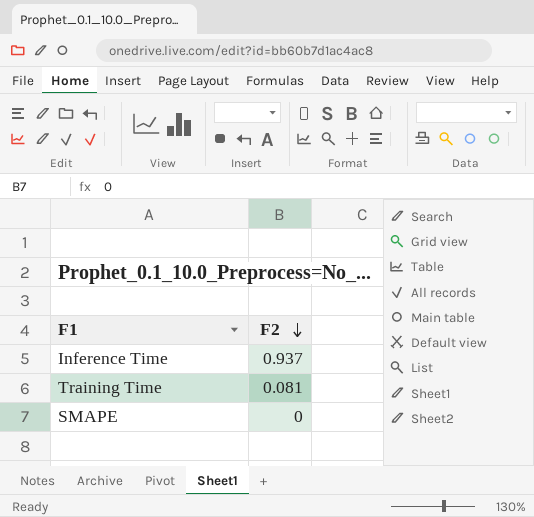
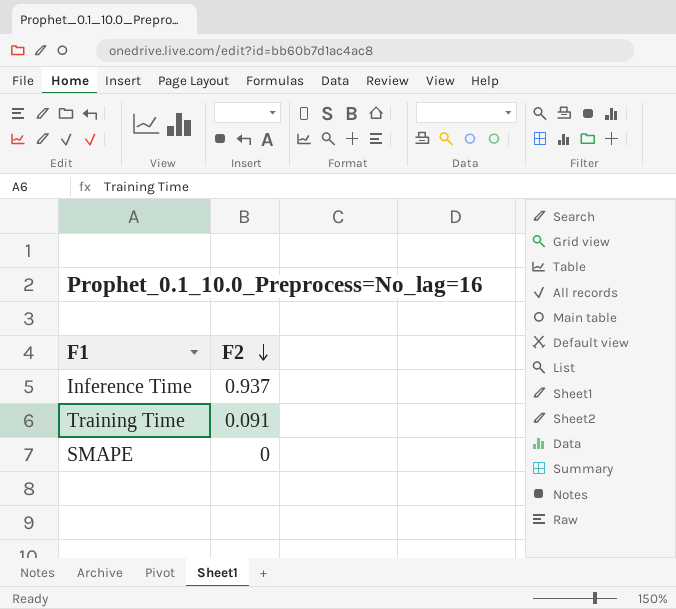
Training Time | F2: 0.081 -> 0.091

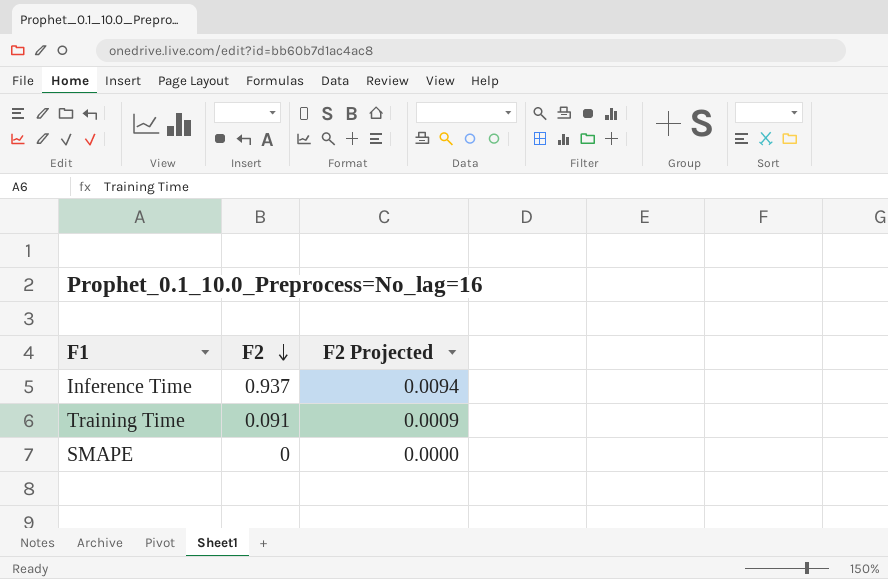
column F2 Projected | formula: none -> [F2] * 0.01

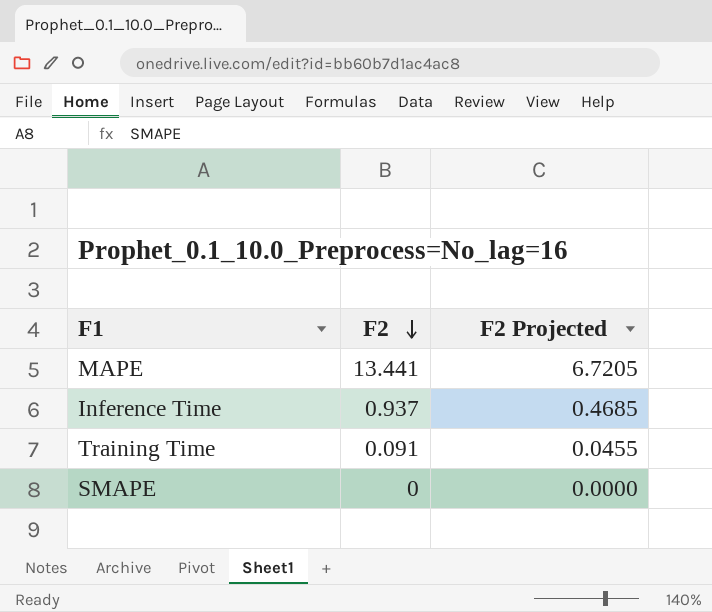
column F2 Projected | formula: [F2] * 0.01 -> [F2] * 0.5
row MAPE: none -> 13.441 | 6.7205

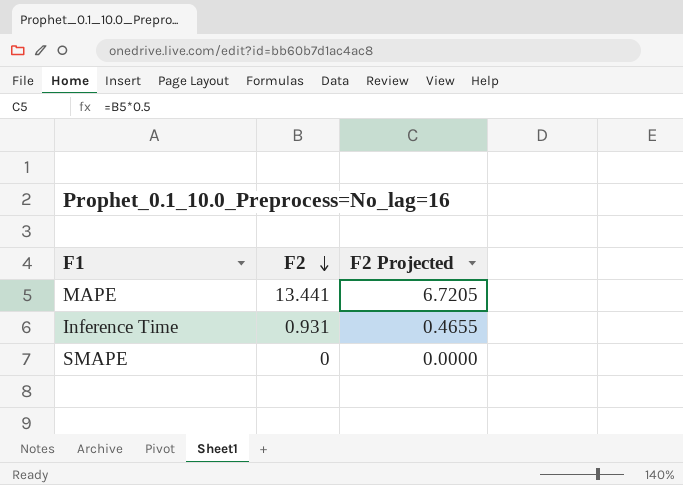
row Training Time: 0.091 | 0.0455 -> none
Inference Time | F2: 0.937 -> 0.931
Inference Time | F2 Projected: 0.4685 -> 0.4655

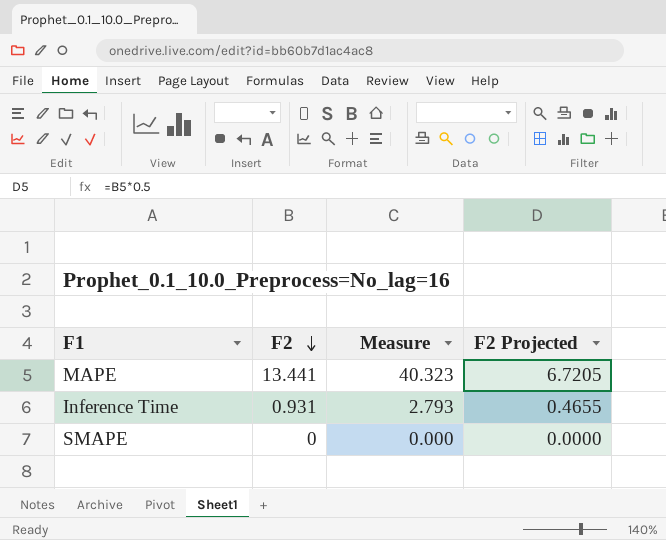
column Measure | formula: none -> [F2] * 3

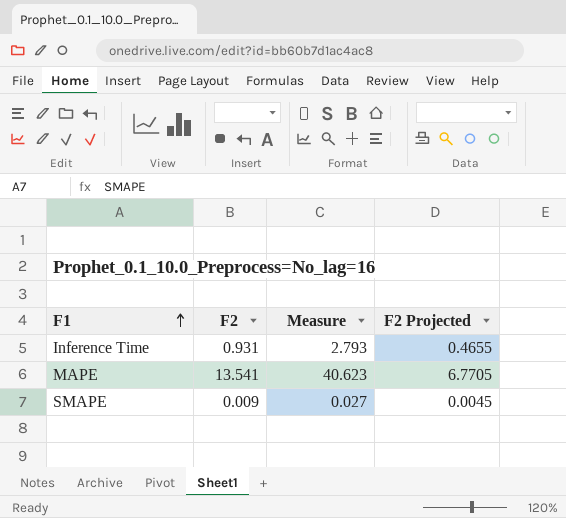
row order: F2 descending -> F1 ascending
MAPE | F2: 13.441 -> 13.541
MAPE | Measure: 40.323 -> 40.623
MAPE | F2 Projected: 6.7205 -> 6.7705
SMAPE | F2: 0 -> 0.009
SMAPE | Measure: 0.000 -> 0.027
SMAPE | F2 Projected: 0.0000 -> 0.0045

